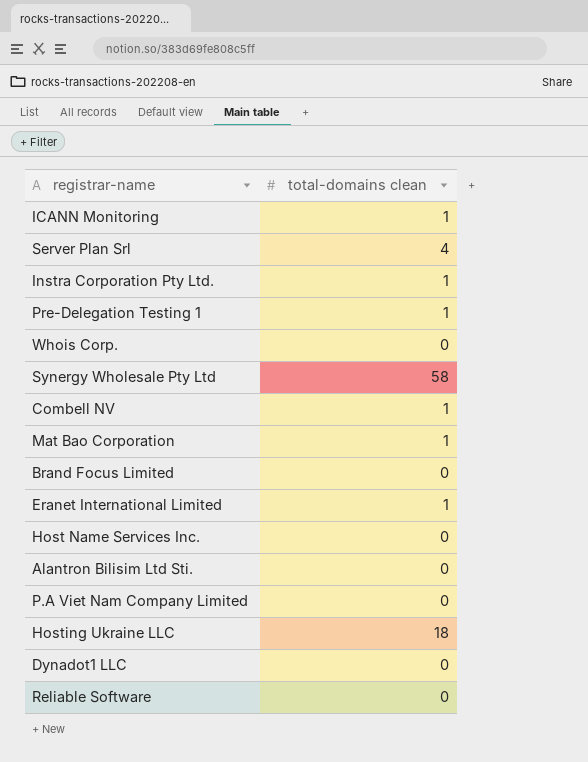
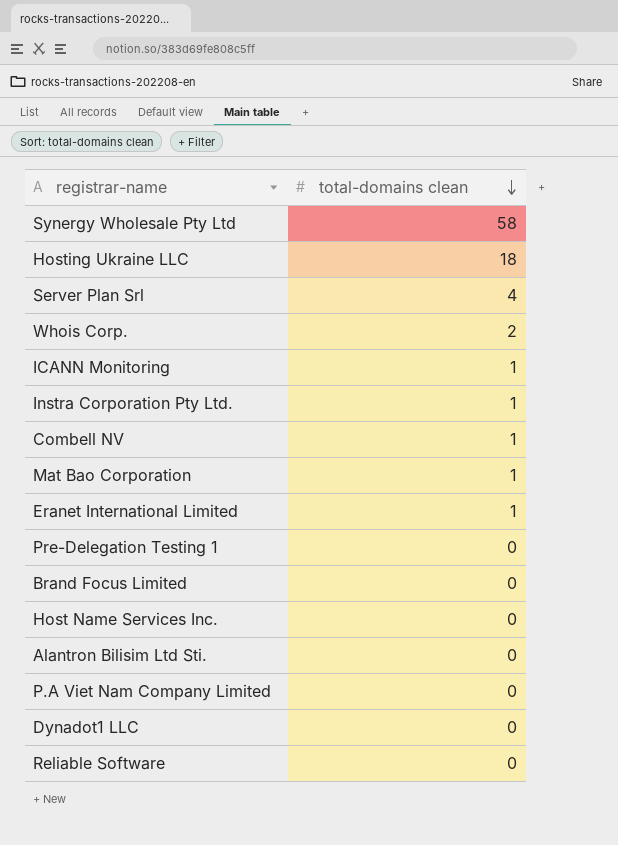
row order: none -> total-domains clean descending
Whois Corp. | total-domains clean: 0 -> 2
Pre-Delegation Testing 1 | total-domains clean: 1 -> 0

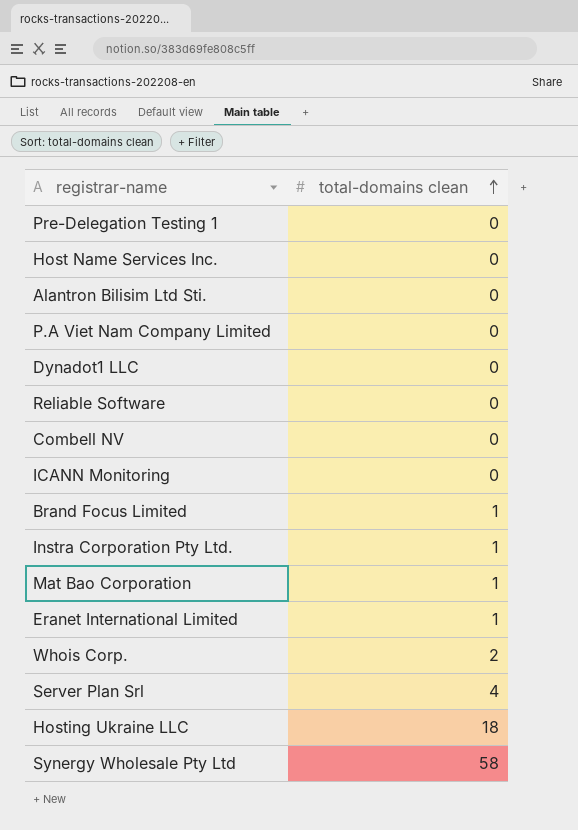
row order: total-domains clean descending -> total-domains clean ascending
Combell NV | total-domains clean: 1 -> 0
ICANN Monitoring | total-domains clean: 1 -> 0
Brand Focus Limited | total-domains clean: 0 -> 1

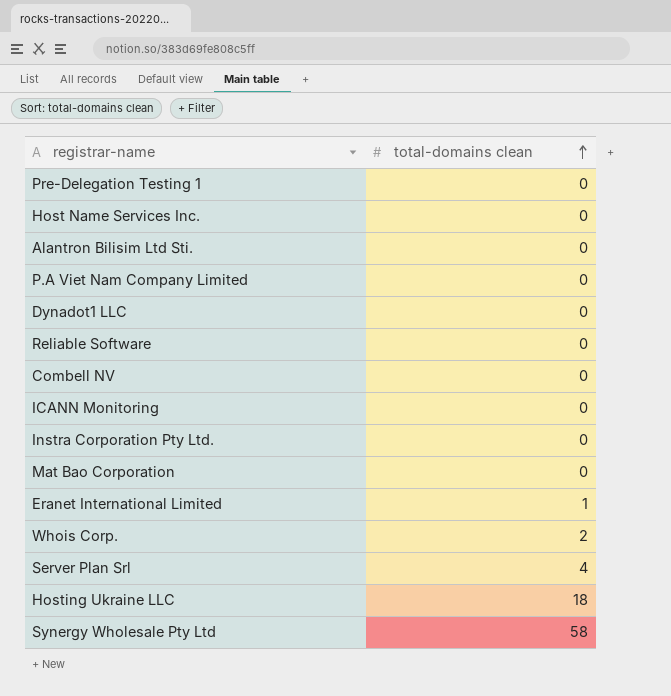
row Brand Focus Limited: 1 -> none
Instra Corporation Pty Ltd. | total-domains clean: 1 -> 0
Mat Bao Corporation | total-domains clean: 1 -> 0

